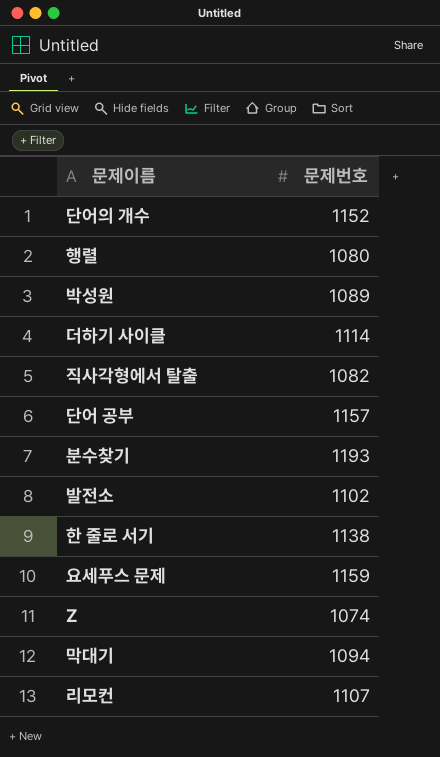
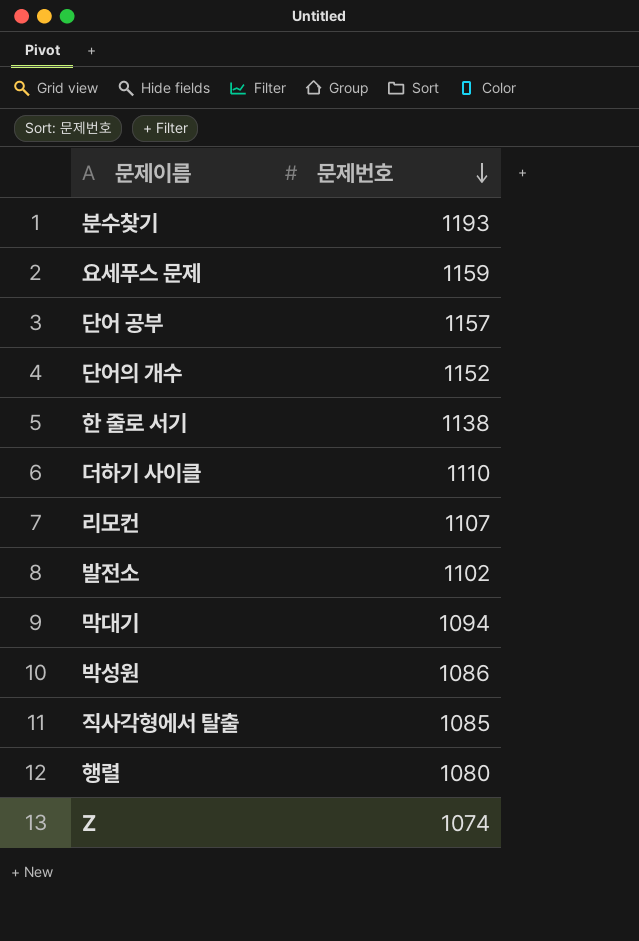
row order: none -> 문제번호 descending
더하기 사이클 | 문제번호: 1114 -> 1110
박성원 | 문제번호: 1089 -> 1086
직사각형에서 탈출 | 문제번호: 1082 -> 1085

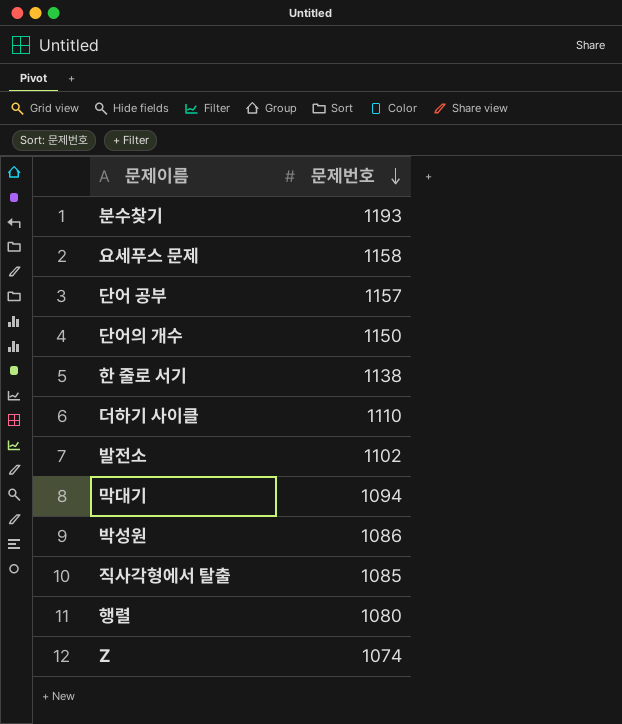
row 리모컨: 1107 -> none
요세푸스 문제 | 문제번호: 1159 -> 1158
단어의 개수 | 문제번호: 1152 -> 1150

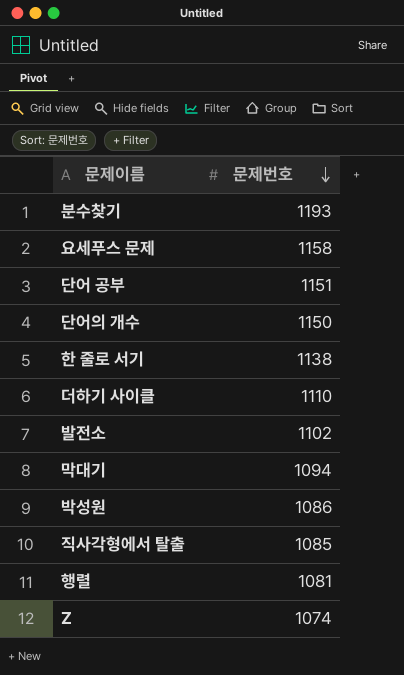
단어 공부 | 문제번호: 1157 -> 1151
행렬 | 문제번호: 1080 -> 1081

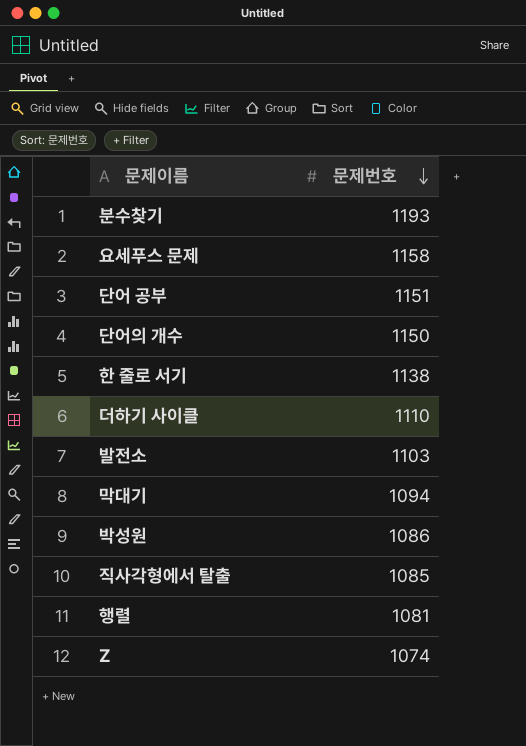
발전소 | 문제번호: 1102 -> 1103

